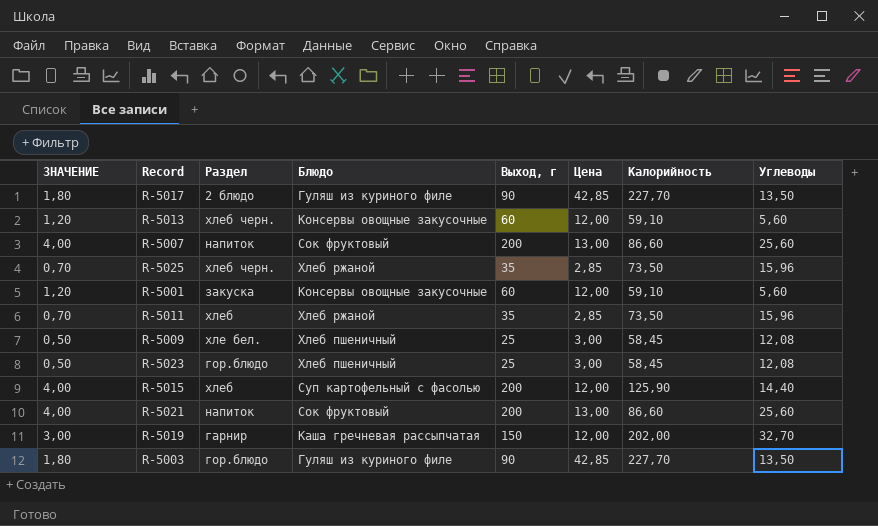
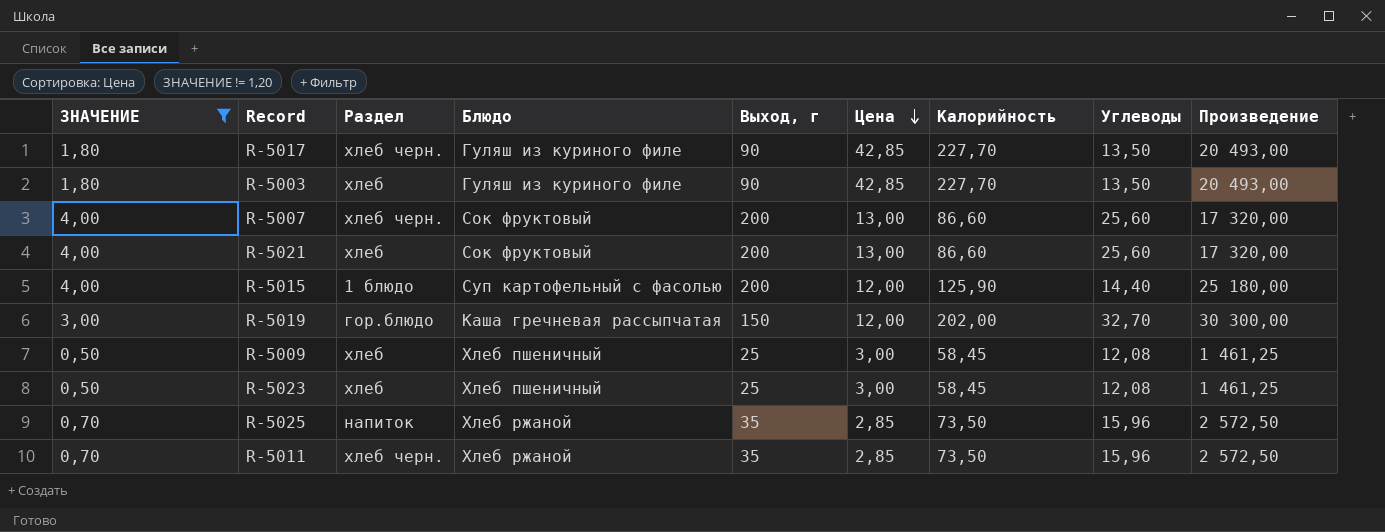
filter: none -> ЗНАЧЕНИЕ != 1,20
row order: none -> Цена descending
column Произведение | formula: none -> [Выход, г] * [Калорийность]
R-5017 | Раздел: 2 блюдо -> хлеб черн.
R-5003 | Раздел: гор.блюдо -> хлеб
R-5007 | Раздел: напиток -> хлеб черн.
R-5021 | Раздел: напиток -> хлеб
R-5015 | Раздел: хлеб -> 1 блюдо
R-5019 | Раздел: гарнир -> гор.блюдо
R-5009 | Раздел: хле бел. -> хлеб
R-5023 | Раздел: гор.блюдо -> хлеб
R-5025 | Раздел: хлеб черн. -> напиток
R-5011 | Раздел: хлеб -> хлеб черн.

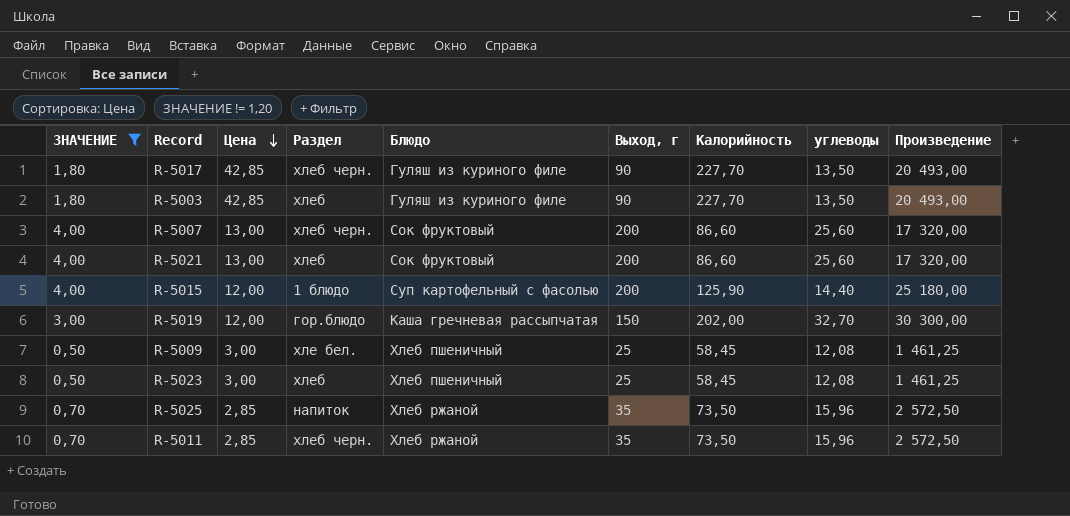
column Цена | position: 6 -> 3
column name: Углеводы -> углеводы
R-5009 | Раздел: хлеб -> хле бел.

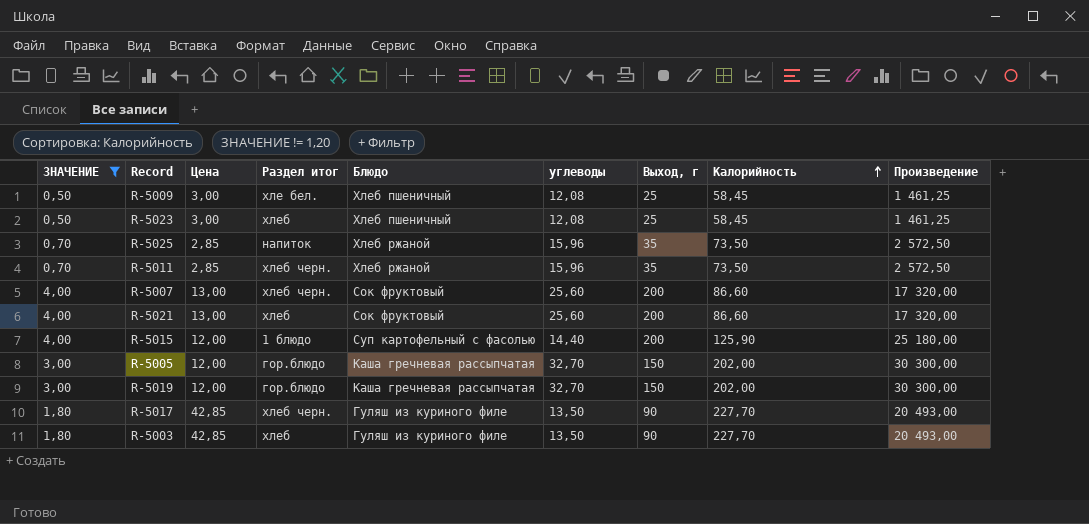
row order: Цена descending -> Калорийность ascending
column name: Раздел -> Раздел итог
column углеводы | position: 8 -> 6
row R-5005: none -> 3,00 | 12,00 | гор.блюдо | Каша гречневая рассыпчатая | 32,70 | 150 | 202,00 | 30 300,00

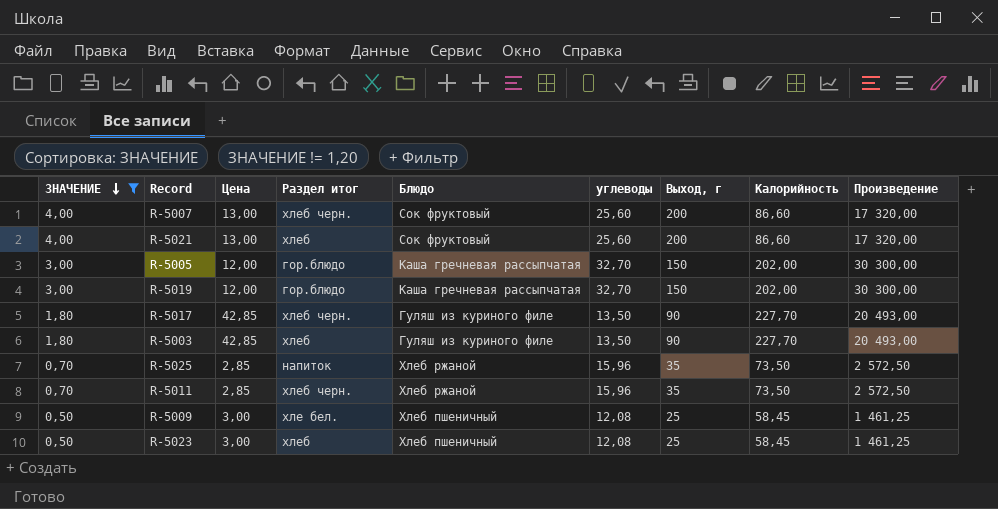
row order: Калорийность ascending -> ЗНАЧЕНИЕ descending
row R-5015: 4,00 | 12,00 | 1 блюдо | Суп картофельный с фасолью | 14,40 | 200 | 125,90 | 25 180,00 -> none

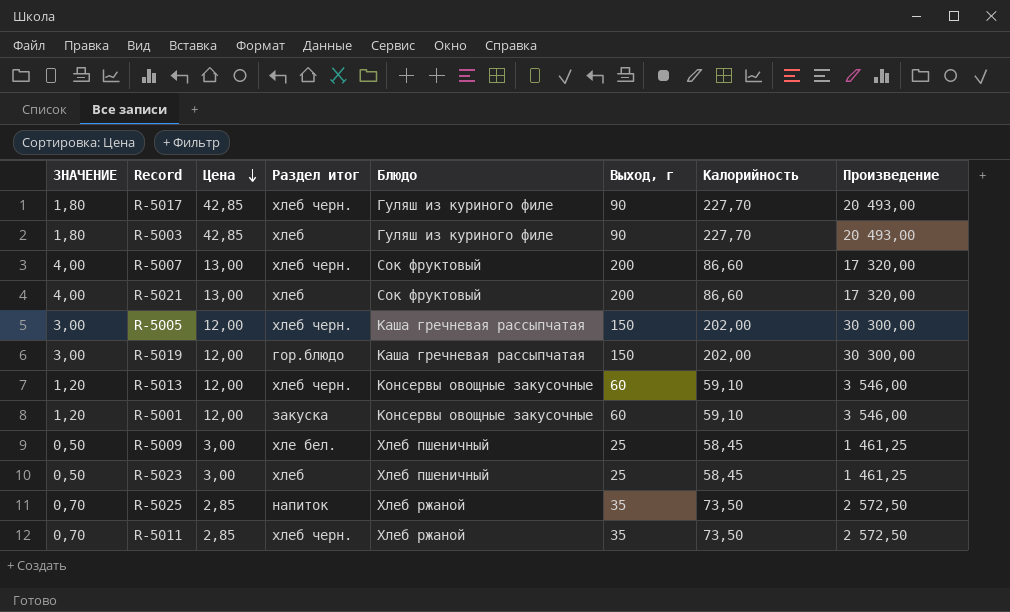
filter: ЗНАЧЕНИЕ != 1,20 -> none
row order: ЗНАЧЕНИЕ descending -> Цена descending
column углеводы | position: 6 -> none
R-5005 | Раздел итог: гор.блюдо -> хлеб черн.

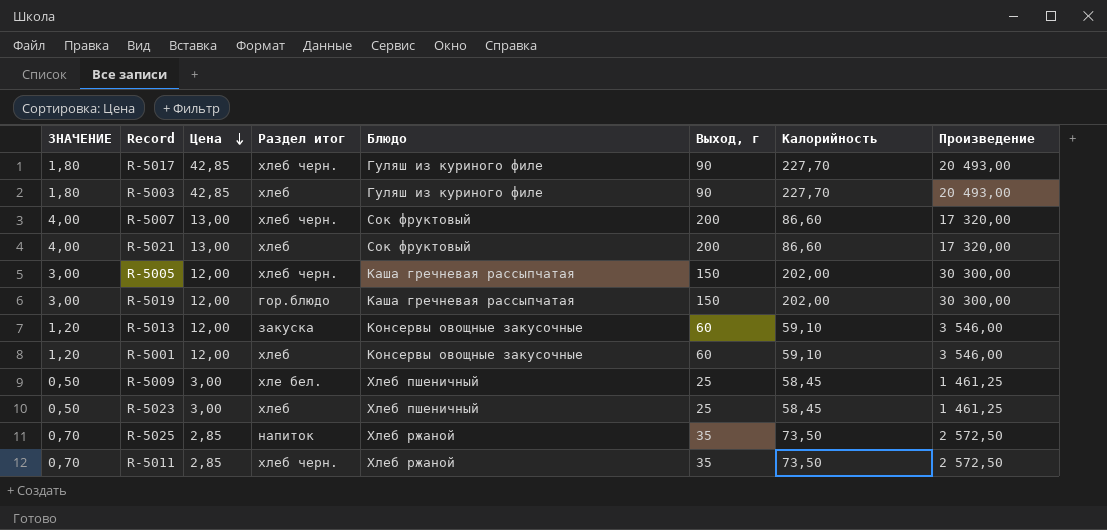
R-5013 | Раздел итог: хлеб черн. -> закуска
R-5001 | Раздел итог: закуска -> хлеб

